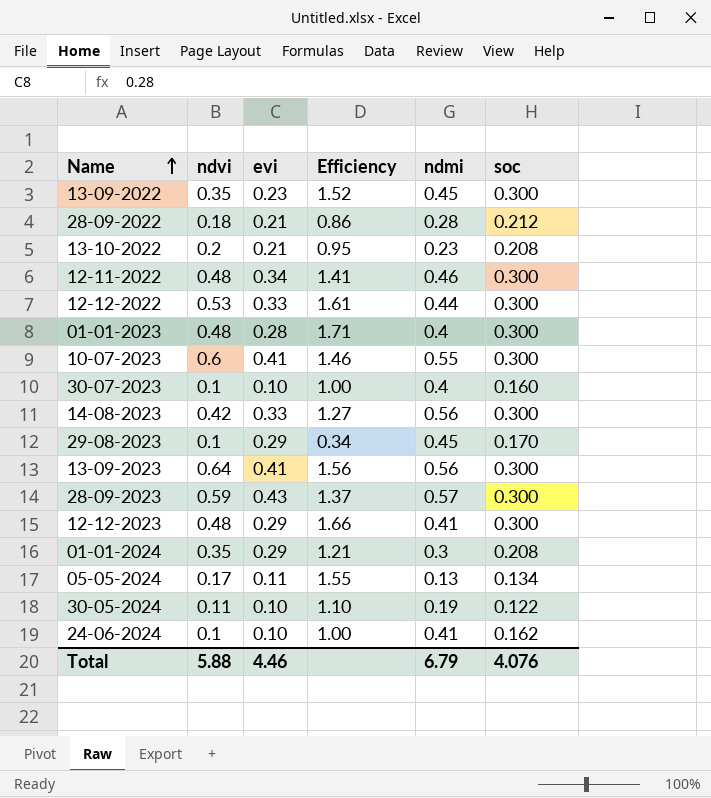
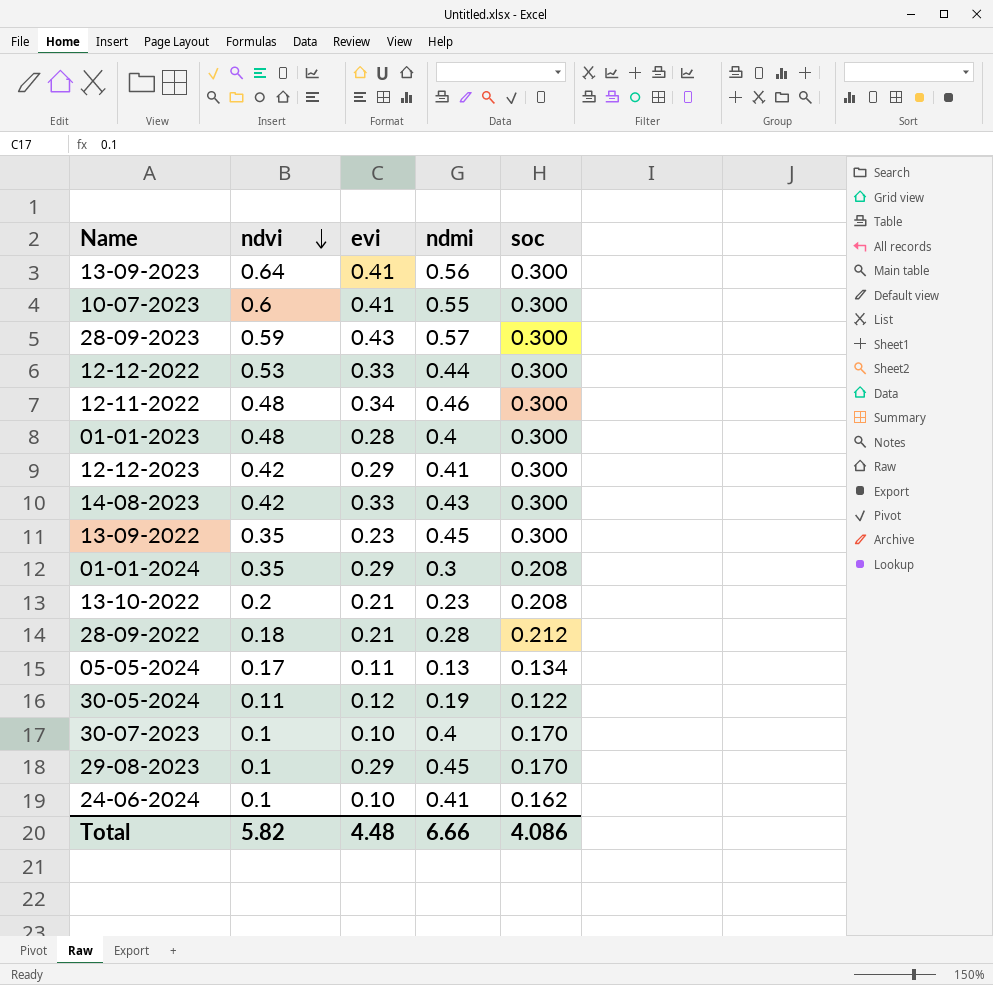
row order: Name ascending -> ndvi descending
column Efficiency | formula: [ndvi] / [evi] -> none
12-12-2023 | ndvi: 0.48 -> 0.42
14-08-2023 | ndmi: 0.56 -> 0.43
30-05-2024 | evi: 0.10 -> 0.12
30-07-2023 | soc: 0.160 -> 0.170
Total | ndvi: 5.88 -> 5.82
Total | evi: 4.46 -> 4.48
Total | ndmi: 6.79 -> 6.66
Total | soc: 4.076 -> 4.086

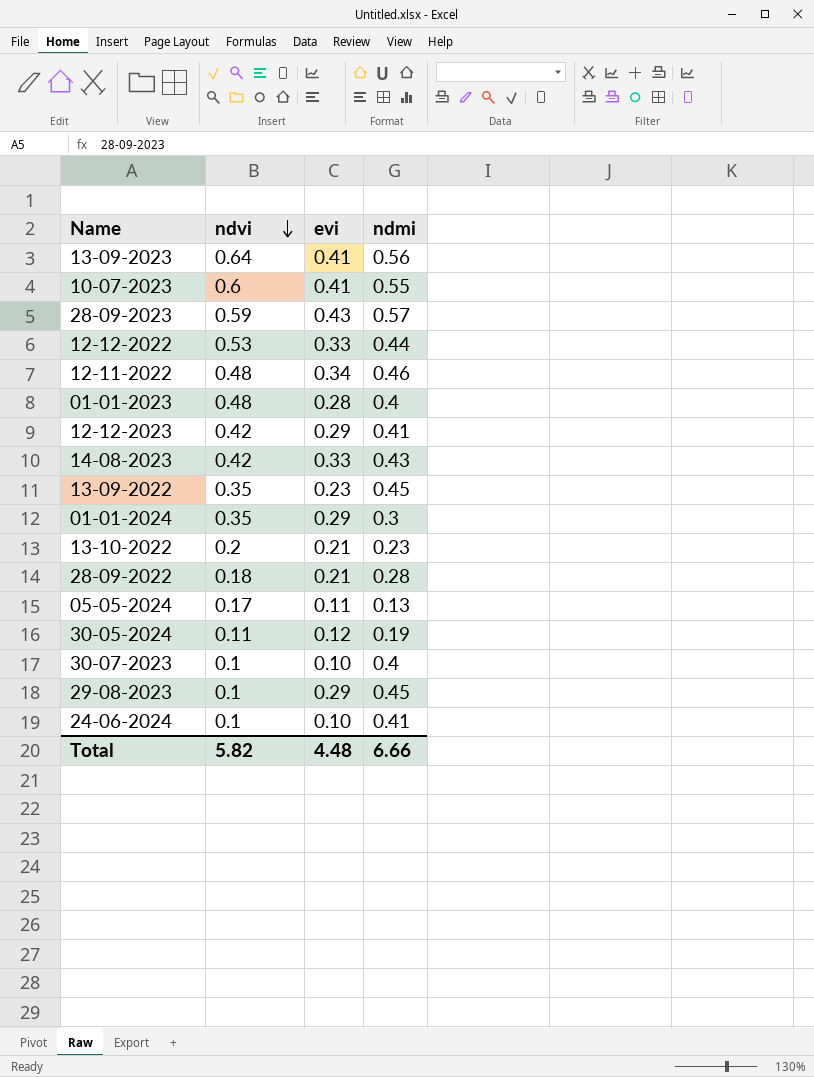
column soc | position: 5 -> none

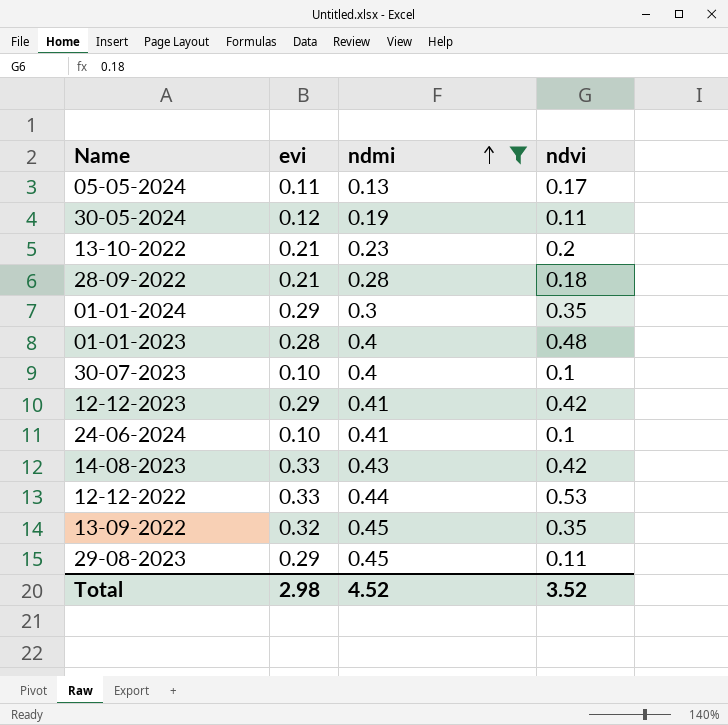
filter: none -> ndmi <= 0.45
row order: ndvi descending -> ndmi ascending
column ndvi | position: 2 -> 4
13-09-2022 | evi: 0.23 -> 0.32
29-08-2023 | ndvi: 0.1 -> 0.11
Total | evi: 4.48 -> 2.98
Total | ndmi: 6.66 -> 4.52
Total | ndvi: 5.82 -> 3.52

